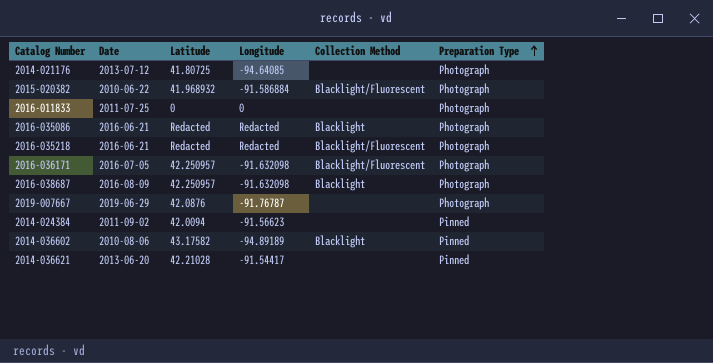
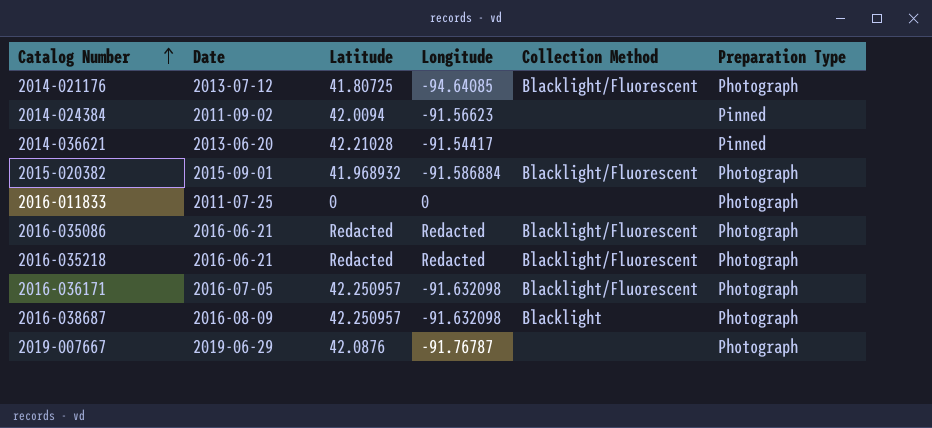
row order: Preparation Type ascending -> Catalog Number ascending
row 2014-036602: 2010-08-06 | 43.17582 | -94.89189 | Blacklight | Pinned -> none
2014-021176 | Collection Method: none -> Blacklight/Fluorescent
2015-020382 | Date: 2010-06-22 -> 2015-09-01
2016-035086 | Collection Method: Blacklight -> Blacklight/Fluorescent

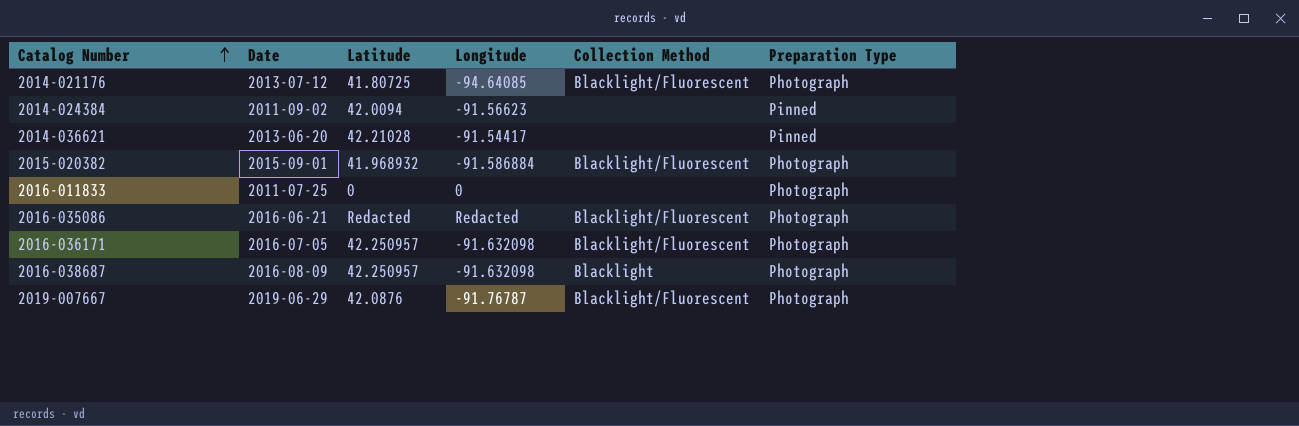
row 2016-035218: 2016-06-21 | Redacted | Redacted | Blacklight/Fluorescent | Photograph -> none
2019-007667 | Collection Method: none -> Blacklight/Fluorescent

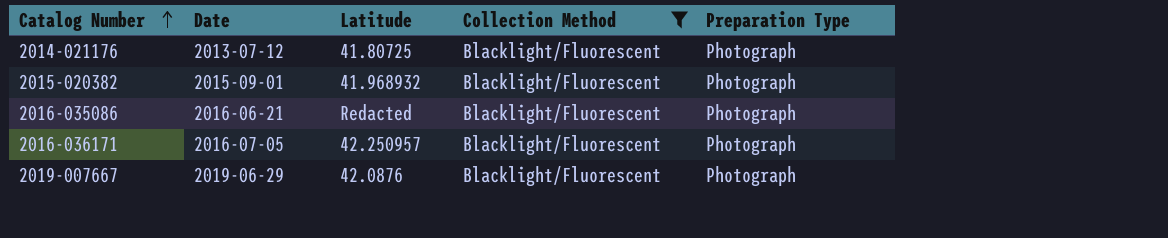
filter: none -> Collection Method = Blacklight/Fluorescent
column Longitude | position: 4 -> none

